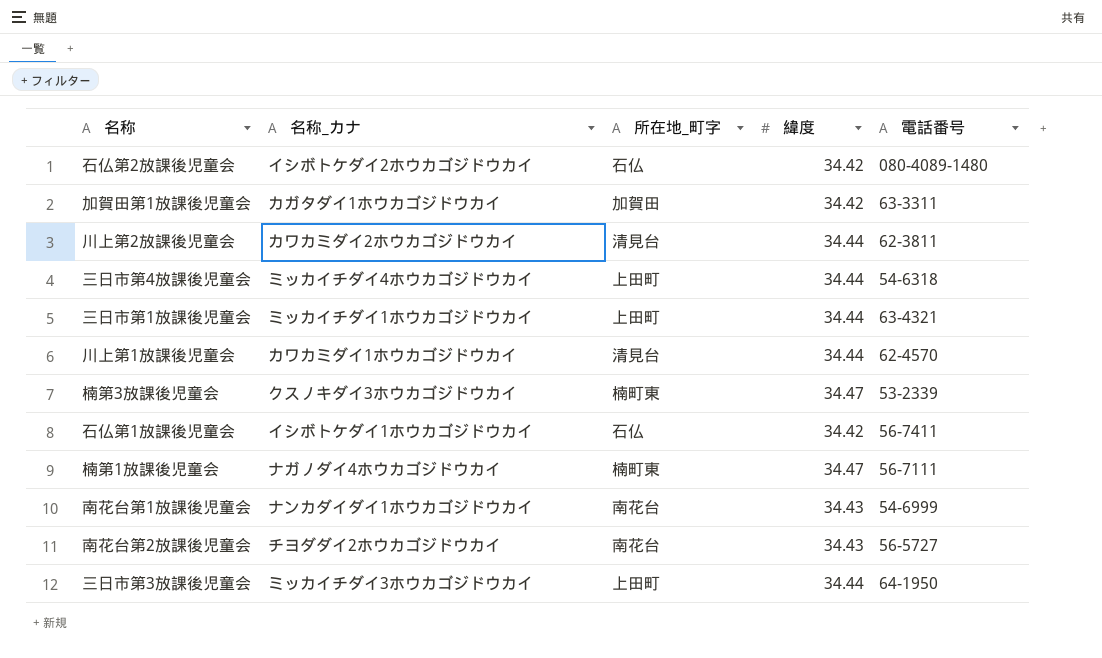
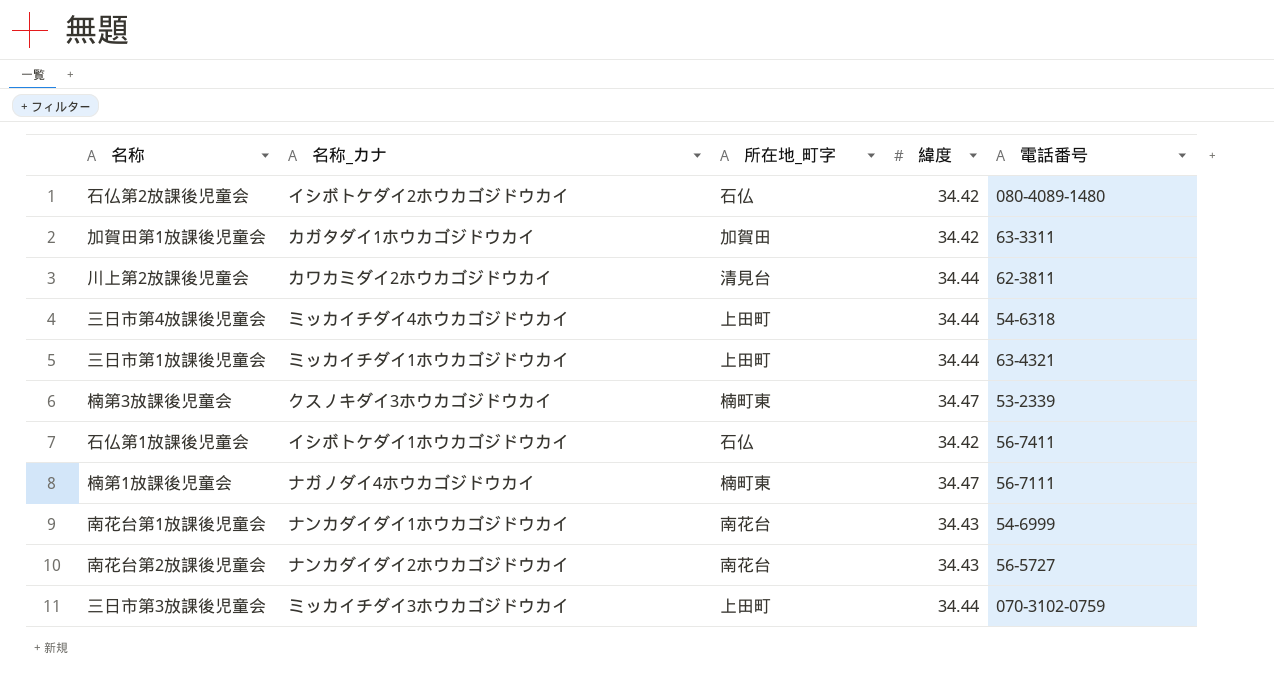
row 川上第1放課後児童会: カワカミダイ1ホウカゴジドウカイ | 清見台 | 34.44 | 62-4570 -> none
南花台第2放課後児童会 | 名称_カナ: チヨダダイ2ホウカゴジドウカイ -> ナンカダイダイ2ホウカゴジドウカイ
三日市第3放課後児童会 | 電話番号: 64-1950 -> 070-3102-0759

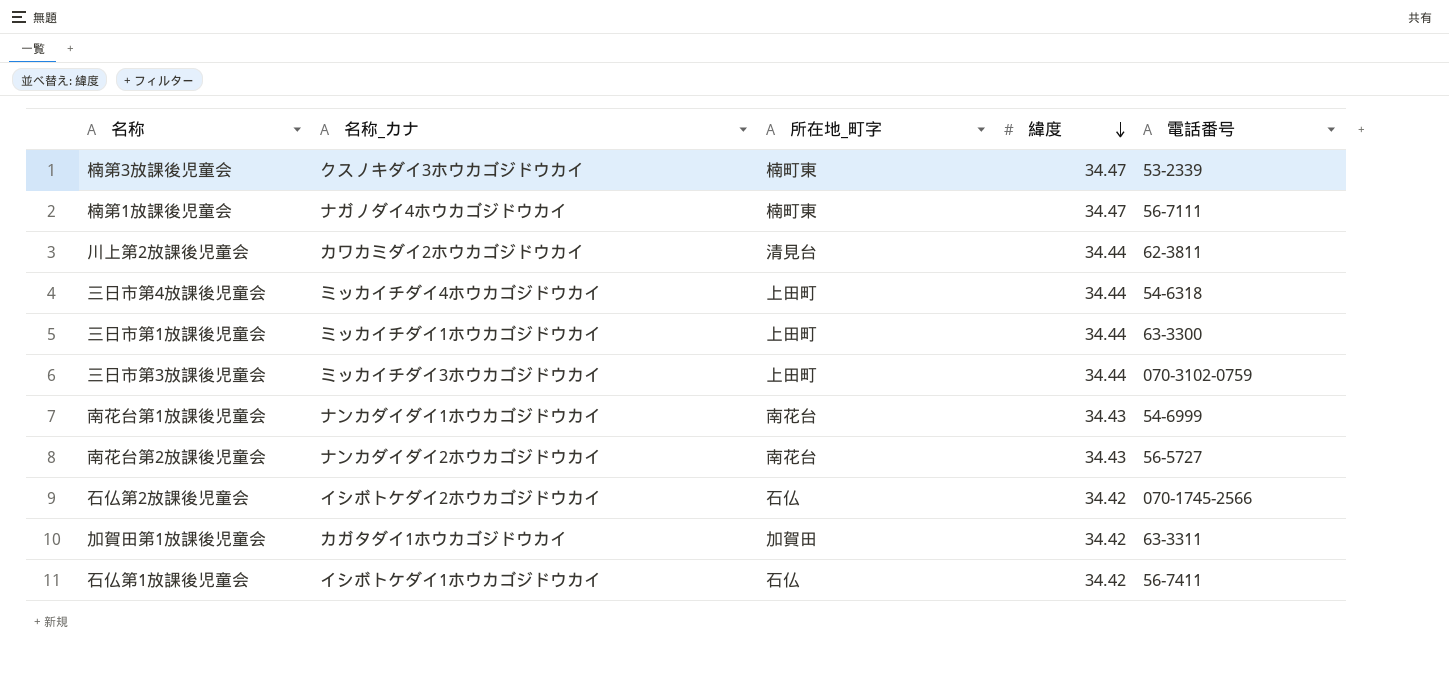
row order: none -> 緯度 descending
三日市第1放課後児童会 | 電話番号: 63-4321 -> 63-3300
石仏第2放課後児童会 | 電話番号: 080-4089-1480 -> 070-1745-2566

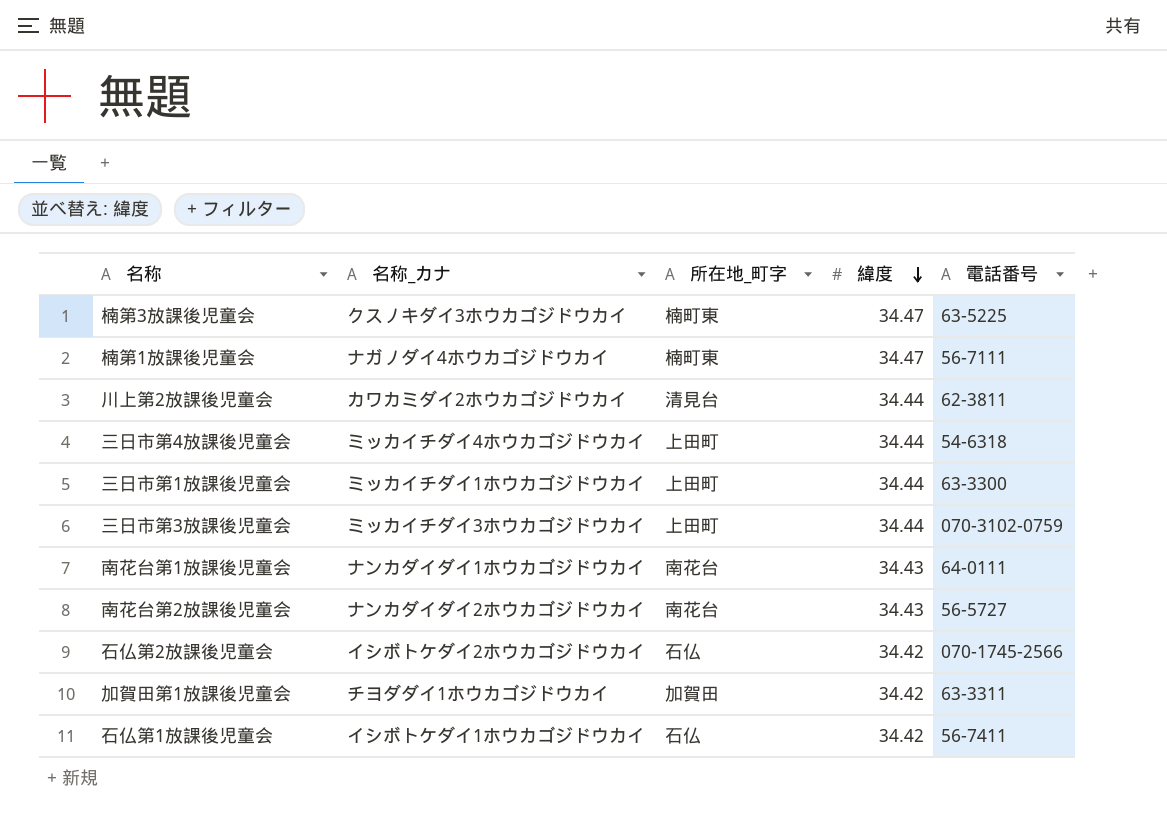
楠第3放課後児童会 | 電話番号: 53-2339 -> 63-5225
南花台第1放課後児童会 | 電話番号: 54-6999 -> 64-0111
加賀田第1放課後児童会 | 名称_カナ: カガタダイ1ホウカゴジドウカイ -> チヨダダイ1ホウカゴジドウカイ

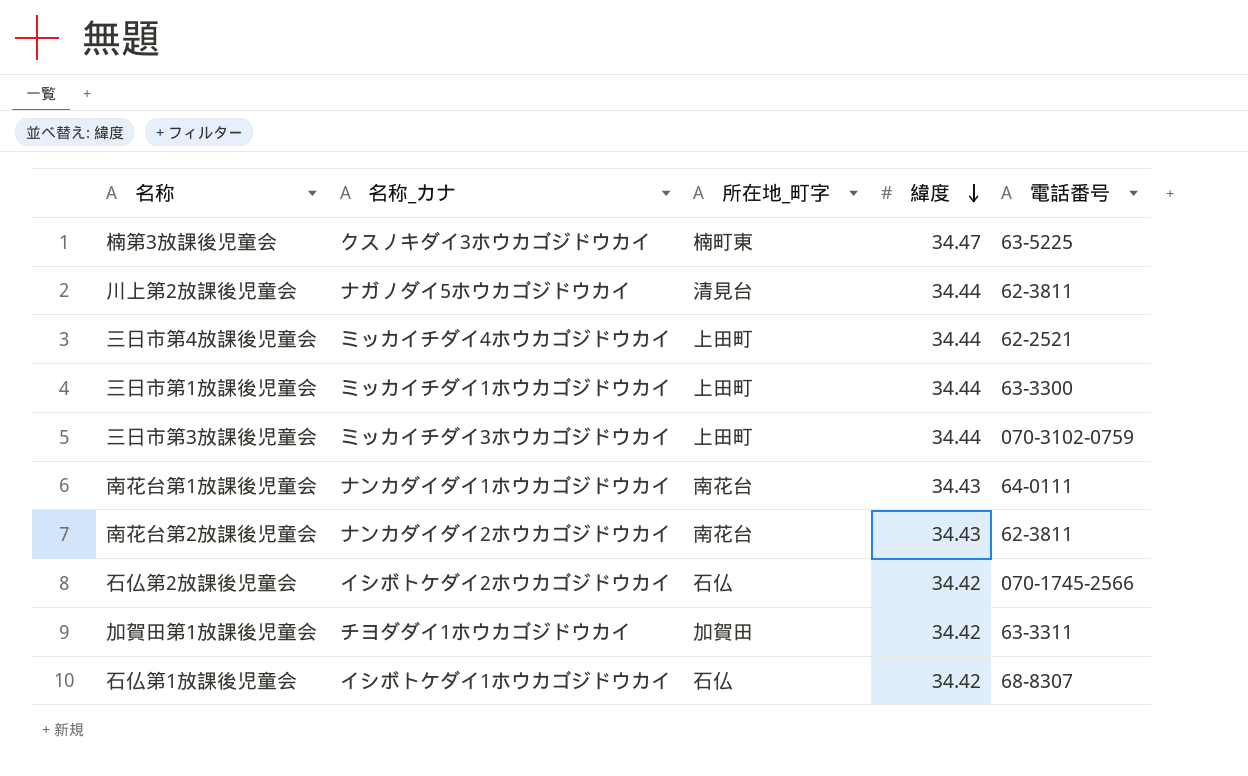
row 楠第1放課後児童会: ナガノダイ4ホウカゴジドウカイ | 楠町東 | 34.47 | 56-7111 -> none
川上第2放課後児童会 | 名称_カナ: カワカミダイ2ホウカゴジドウカイ -> ナガノダイ5ホウカゴジドウカイ
三日市第4放課後児童会 | 電話番号: 54-6318 -> 62-2521
南花台第2放課後児童会 | 電話番号: 56-5727 -> 62-3811
石仏第1放課後児童会 | 電話番号: 56-7411 -> 68-8307

